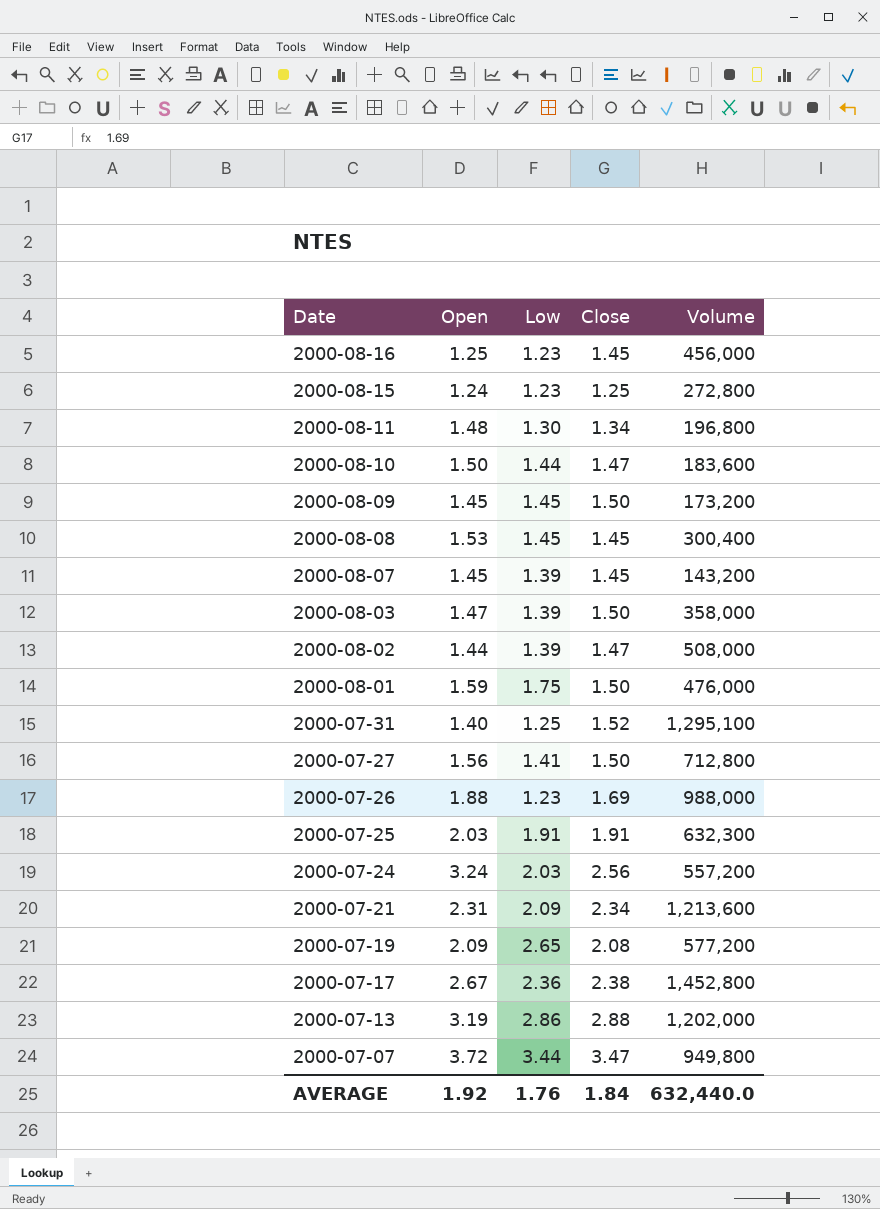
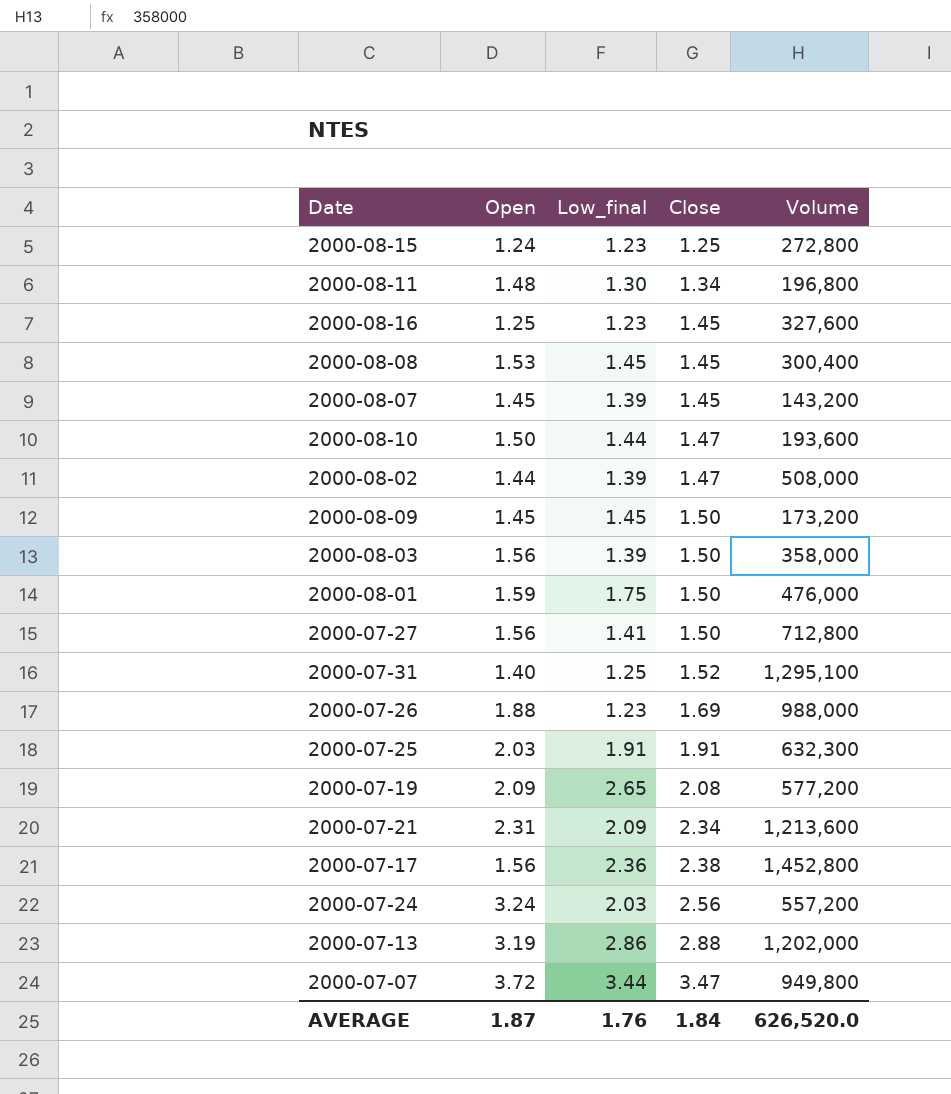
row order: Date descending -> Close ascending
column name: Low -> Low_final
2000-08-16 | Volume: 456,000 -> 327,600
2000-08-10 | Volume: 183,600 -> 193,600
2000-08-03 | Open: 1.47 -> 1.56
2000-07-17 | Open: 2.67 -> 1.56
AVERAGE | Open: 1.92 -> 1.87
AVERAGE | Volume: 632,440.0 -> 626,520.0

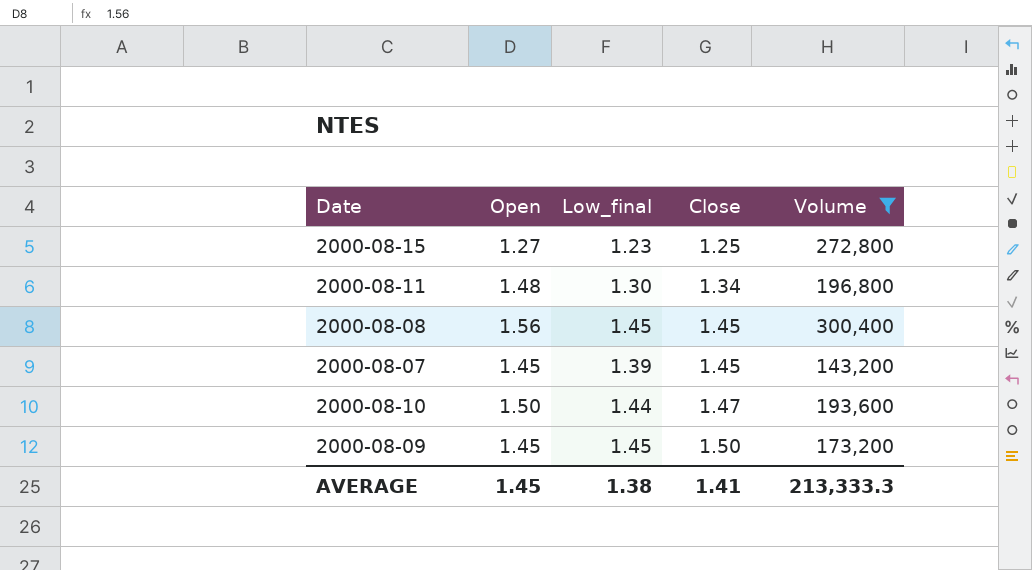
filter: none -> Volume <= 300,400
2000-08-15 | Open: 1.24 -> 1.27
2000-08-08 | Open: 1.53 -> 1.56
AVERAGE | Open: 1.87 -> 1.45
AVERAGE | Low_final: 1.76 -> 1.38
AVERAGE | Close: 1.84 -> 1.41
AVERAGE | Volume: 626,520.0 -> 213,333.3

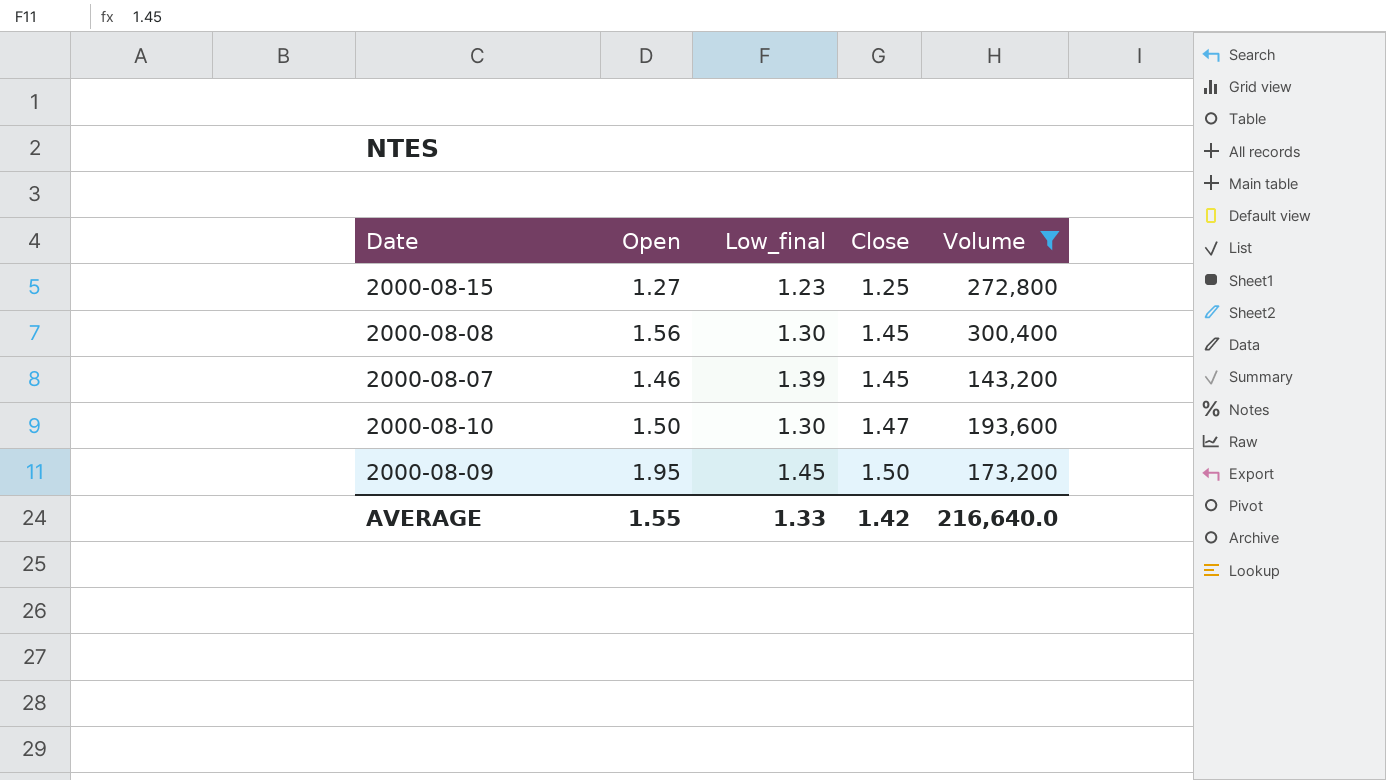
row 2000-08-11: 1.48 | 1.30 | 1.34 | 196,800 -> none
2000-08-08 | Low_final: 1.45 -> 1.30
2000-08-07 | Open: 1.45 -> 1.46
2000-08-10 | Low_final: 1.44 -> 1.30
2000-08-09 | Open: 1.45 -> 1.95
AVERAGE | Open: 1.45 -> 1.55
AVERAGE | Low_final: 1.38 -> 1.33
AVERAGE | Close: 1.41 -> 1.42
AVERAGE | Volume: 213,333.3 -> 216,640.0

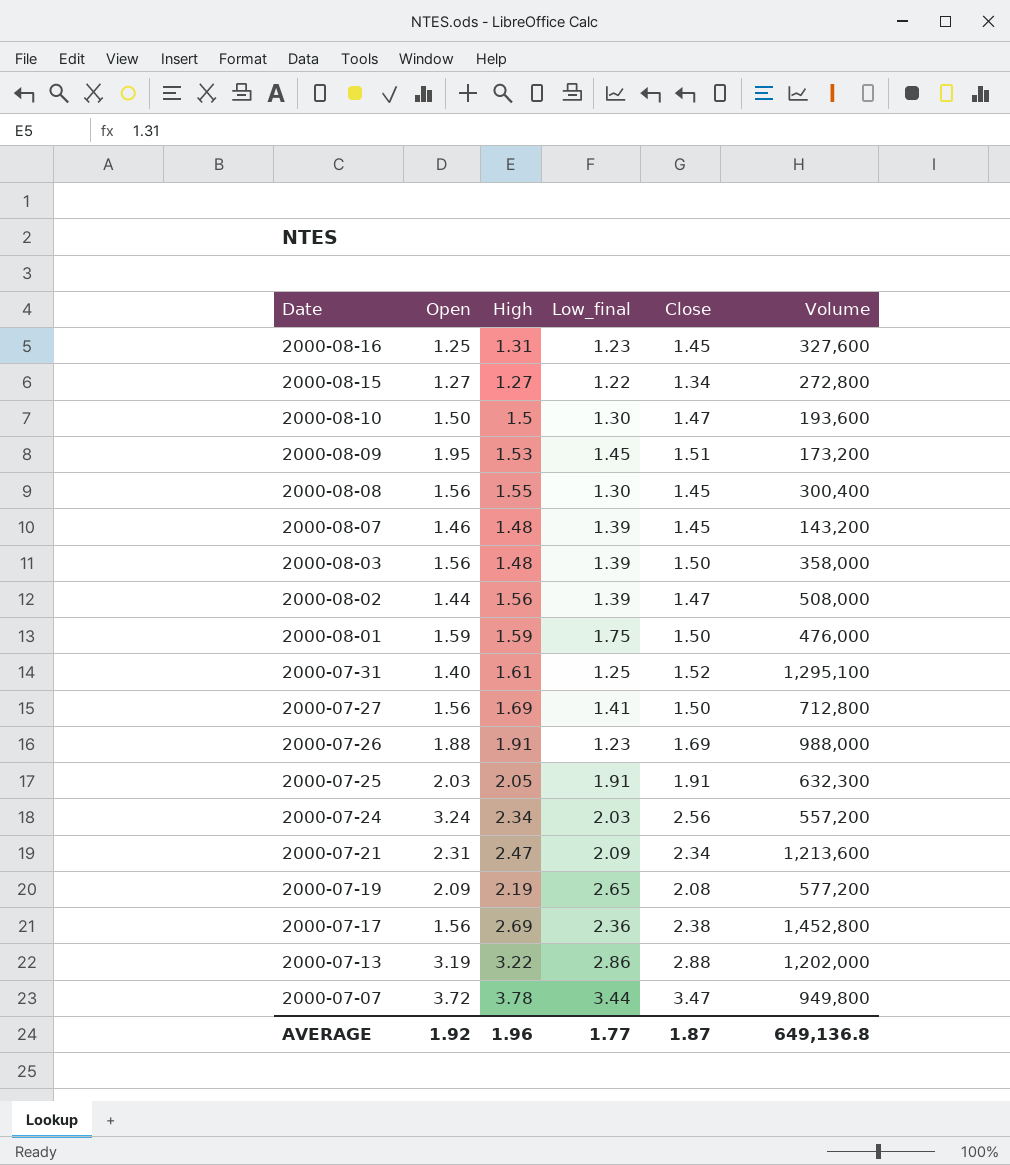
filter: Volume <= 300,400 -> none
row order: Close ascending -> Date descending
column High | position: none -> 3
2000-08-15 | Low_final: 1.23 -> 1.22
2000-08-15 | Close: 1.25 -> 1.34
2000-08-09 | Close: 1.50 -> 1.51
AVERAGE | Open: 1.55 -> 1.92
AVERAGE | Low_final: 1.33 -> 1.77
AVERAGE | Close: 1.42 -> 1.87
AVERAGE | Volume: 216,640.0 -> 649,136.8

